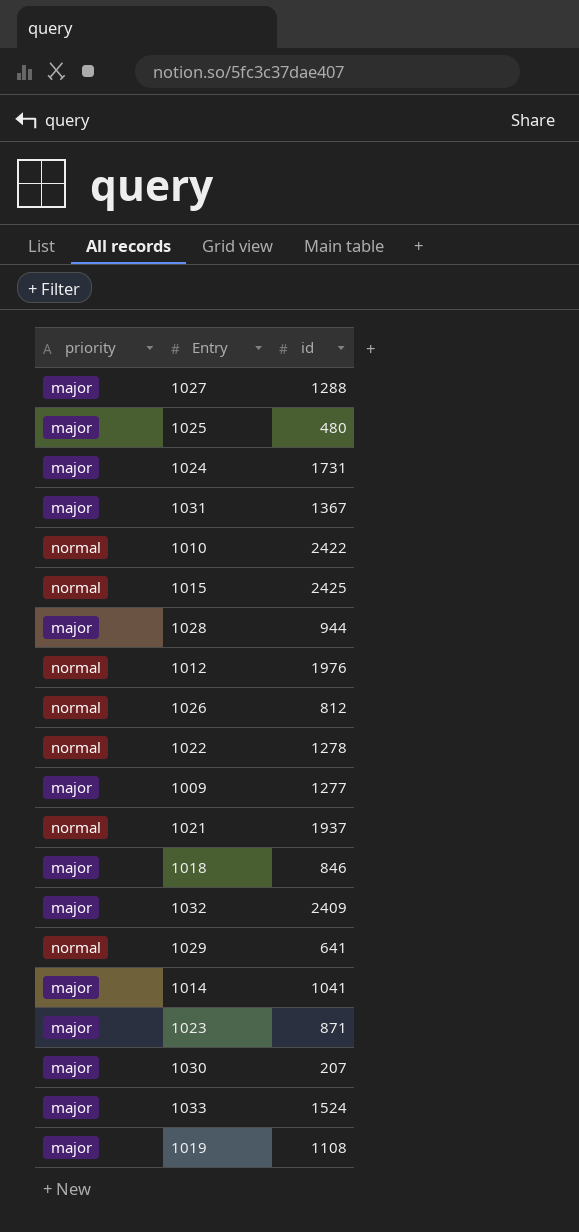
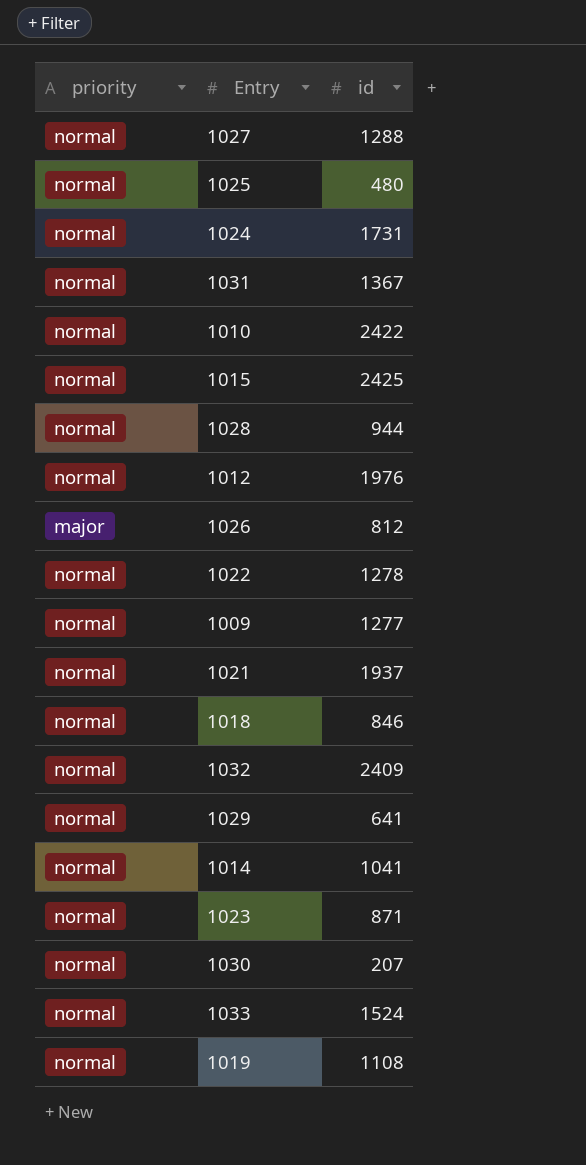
1027 | priority: major -> normal
1025 | priority: major -> normal
1024 | priority: major -> normal
1031 | priority: major -> normal
1028 | priority: major -> normal
1026 | priority: normal -> major
1009 | priority: major -> normal
1018 | priority: major -> normal
1032 | priority: major -> normal
1014 | priority: major -> normal
1023 | priority: major -> normal
1030 | priority: major -> normal
1033 | priority: major -> normal
1019 | priority: major -> normal

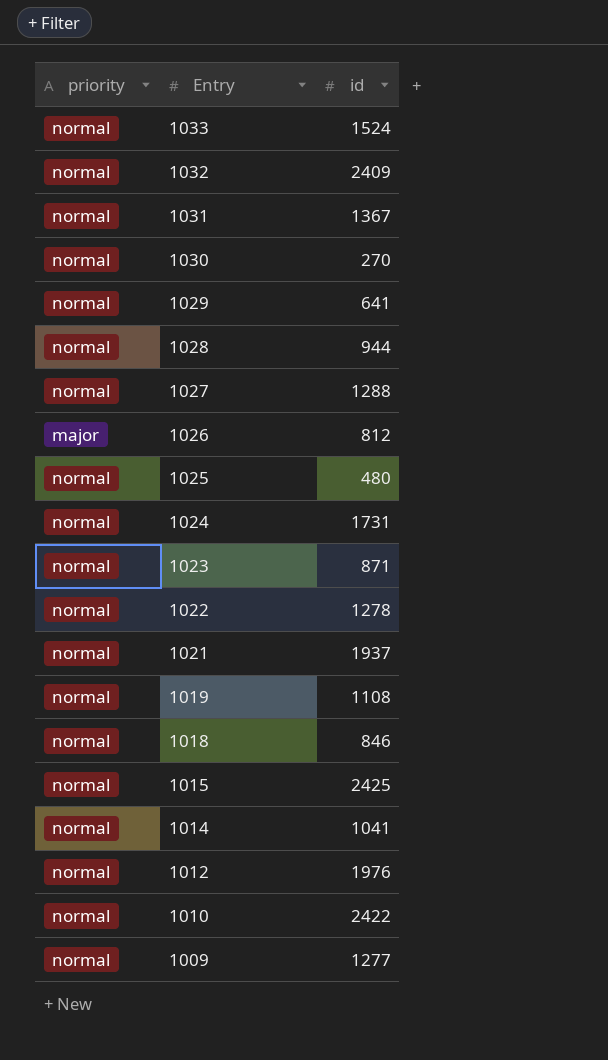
row order: none -> Entry descending
1030 | id: 207 -> 270

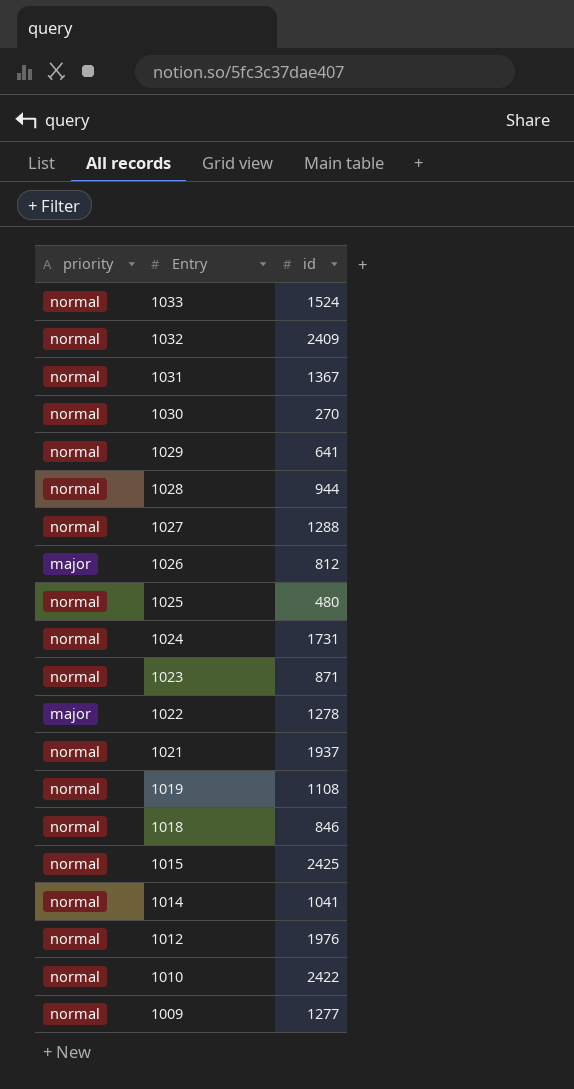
1022 | priority: normal -> major

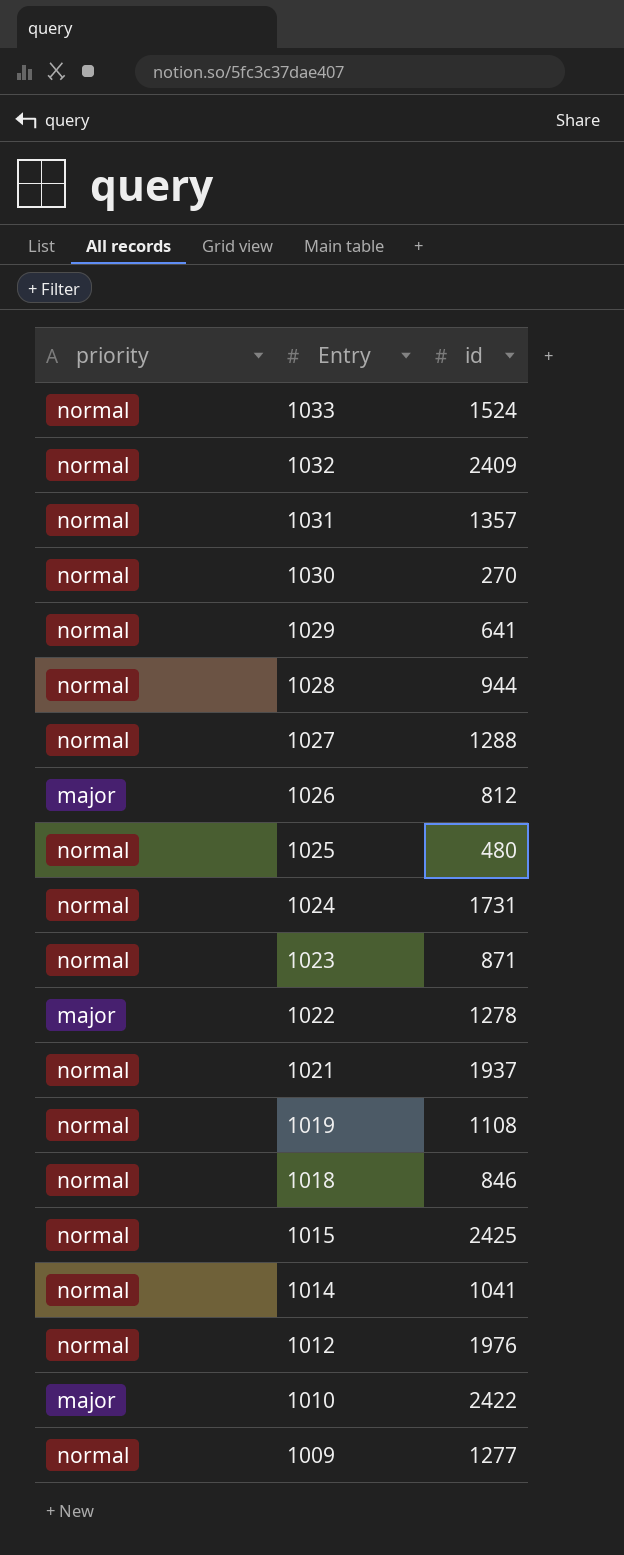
1031 | id: 1367 -> 1357
1010 | priority: normal -> major

